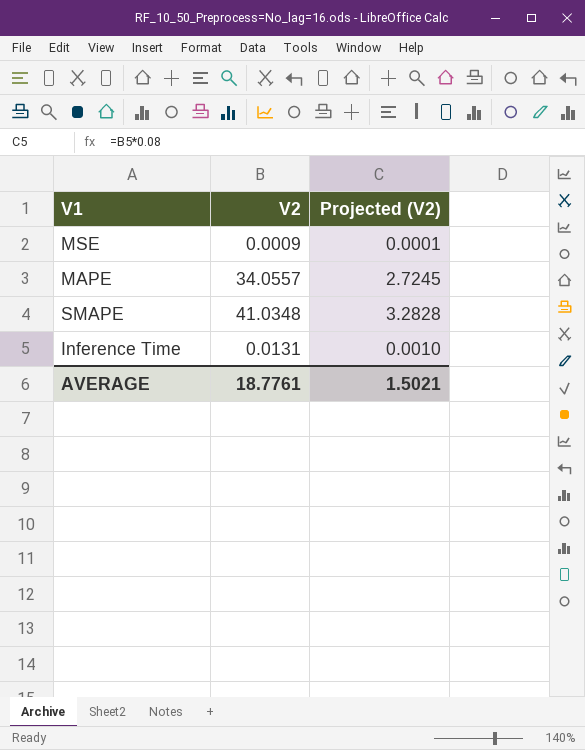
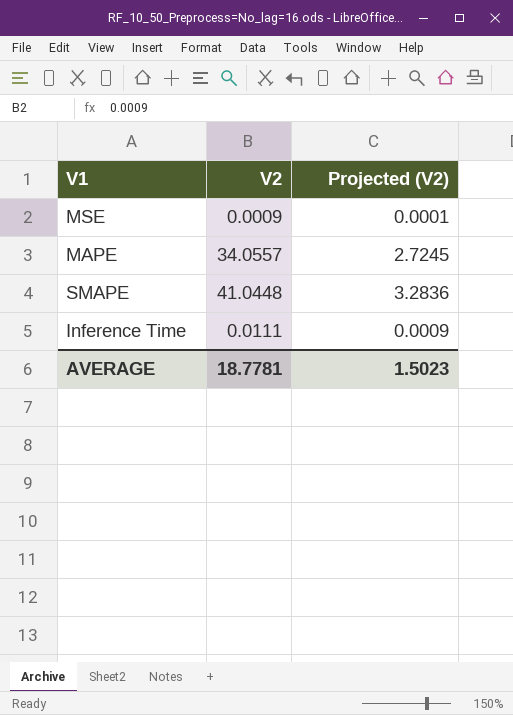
SMAPE | V2: 41.0348 -> 41.0448
SMAPE | Projected (V2): 3.2828 -> 3.2836
Inference Time | V2: 0.0131 -> 0.0111
Inference Time | Projected (V2): 0.0010 -> 0.0009
AVERAGE | V2: 18.7761 -> 18.7781
AVERAGE | Projected (V2): 1.5021 -> 1.5023

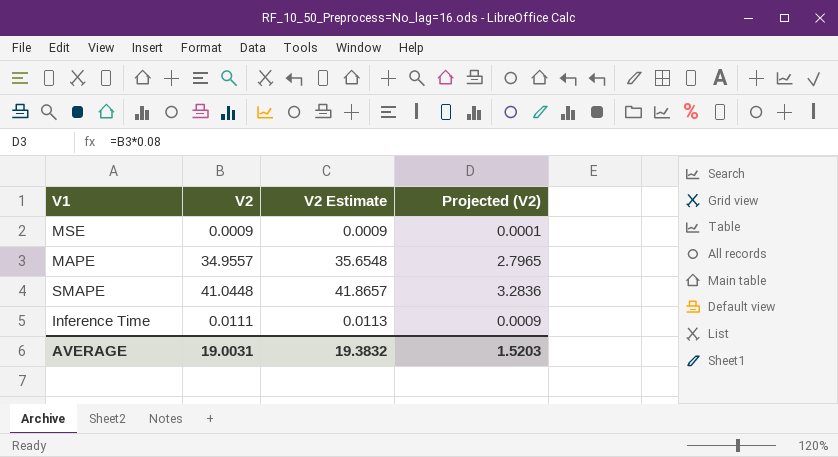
column V2 Estimate | formula: none -> [V2] * 1.02
MAPE | V2: 34.0557 -> 34.9557
MAPE | Projected (V2): 2.7245 -> 2.7965
AVERAGE | V2: 18.7781 -> 19.0031
AVERAGE | Projected (V2): 1.5023 -> 1.5203

